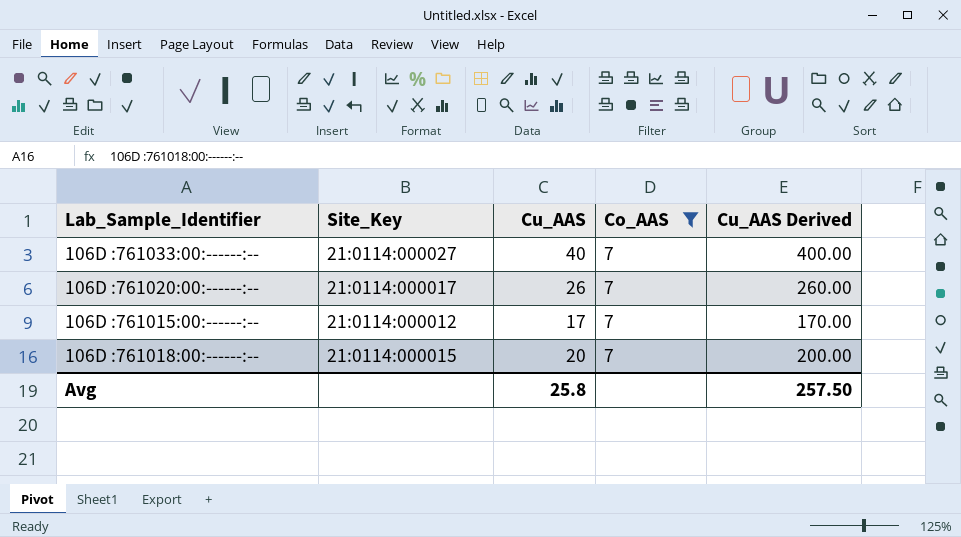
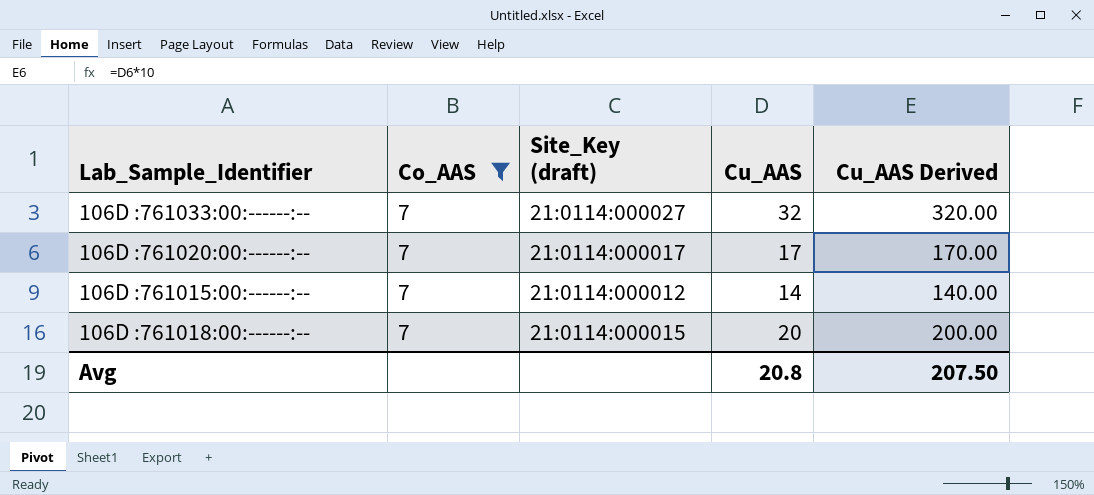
column Co_AAS | position: 4 -> 2
column name: Site_Key -> Site_Key (draft)
106D :761033:00:------:-- | Cu_AAS: 40 -> 32
106D :761033:00:------:-- | Cu_AAS Derived: 400.00 -> 320.00
106D :761020:00:------:-- | Cu_AAS: 26 -> 17
106D :761020:00:------:-- | Cu_AAS Derived: 260.00 -> 170.00
106D :761015:00:------:-- | Cu_AAS: 17 -> 14
106D :761015:00:------:-- | Cu_AAS Derived: 170.00 -> 140.00
Avg | Cu_AAS: 25.8 -> 20.8
Avg | Cu_AAS Derived: 257.50 -> 207.50

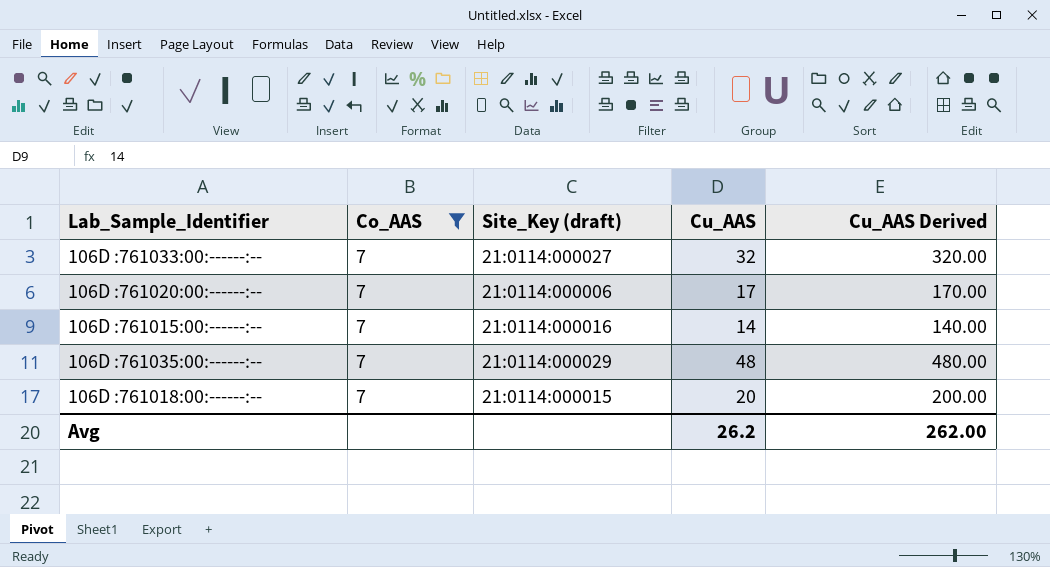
106D :761020:00:------:-- | Site_Key (draft): 21:0114:000017 -> 21:0114:000006
106D :761015:00:------:-- | Site_Key (draft): 21:0114:000012 -> 21:0114:000016
row 106D :761035:00:------:--: none -> 7 | 21:0114:000029 | 48 | 480.00
Avg | Cu_AAS: 20.8 -> 26.2
Avg | Cu_AAS Derived: 207.50 -> 262.00

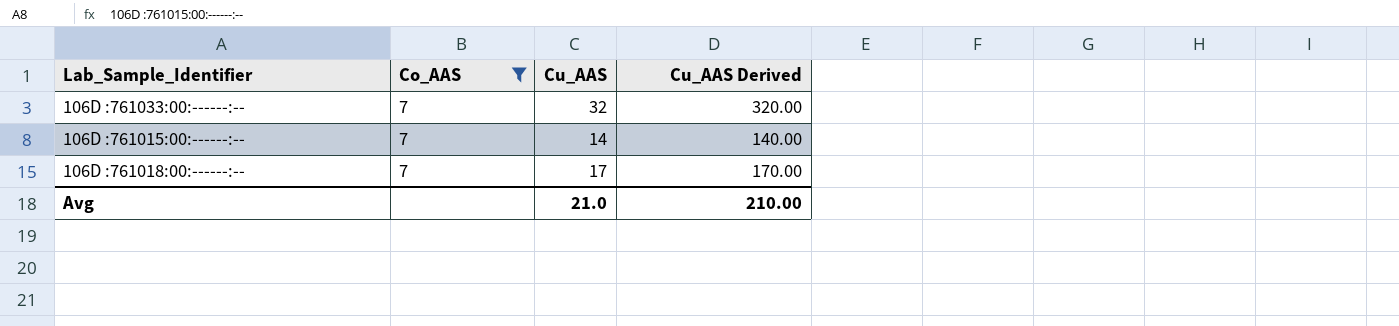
column Site_Key (draft) | position: 3 -> none
row 106D :761020:00:------:--: 7 | 21:0114:000006 | 17 | 170.00 -> none
row 106D :761035:00:------:--: 7 | 21:0114:000029 | 48 | 480.00 -> none
106D :761018:00:------:-- | Cu_AAS: 20 -> 17
106D :761018:00:------:-- | Cu_AAS Derived: 200.00 -> 170.00
Avg | Cu_AAS: 26.2 -> 21.0
Avg | Cu_AAS Derived: 262.00 -> 210.00

